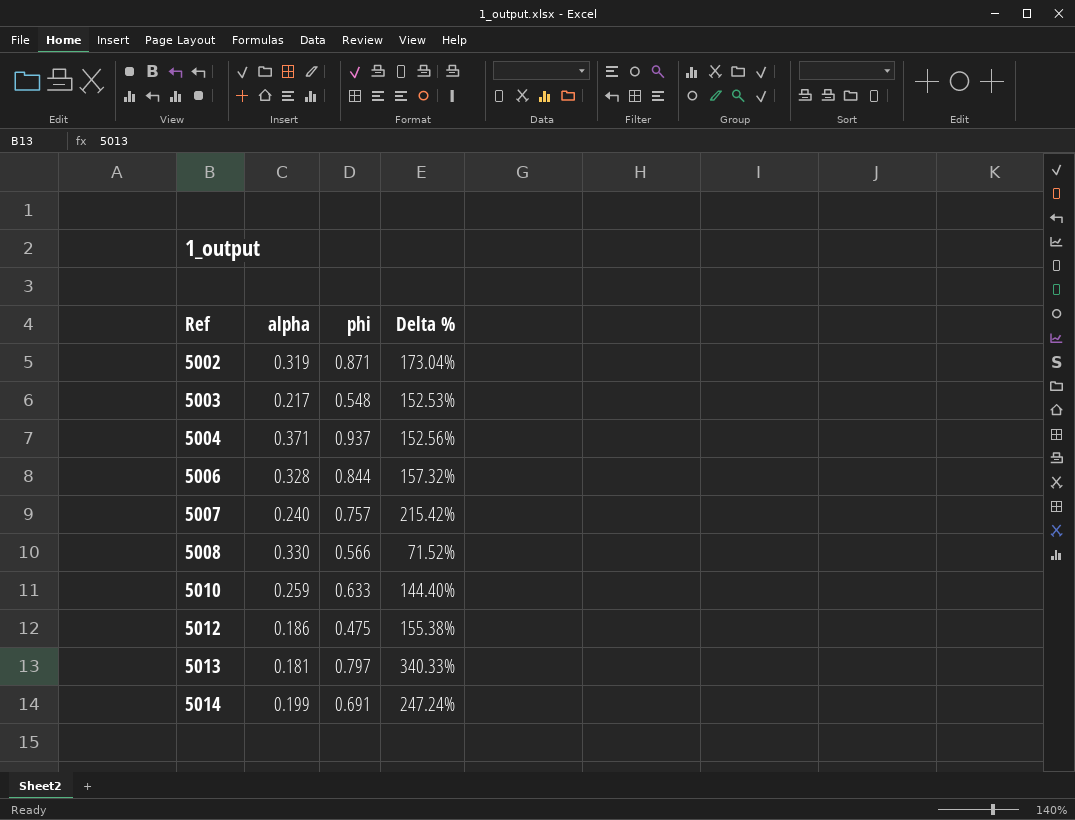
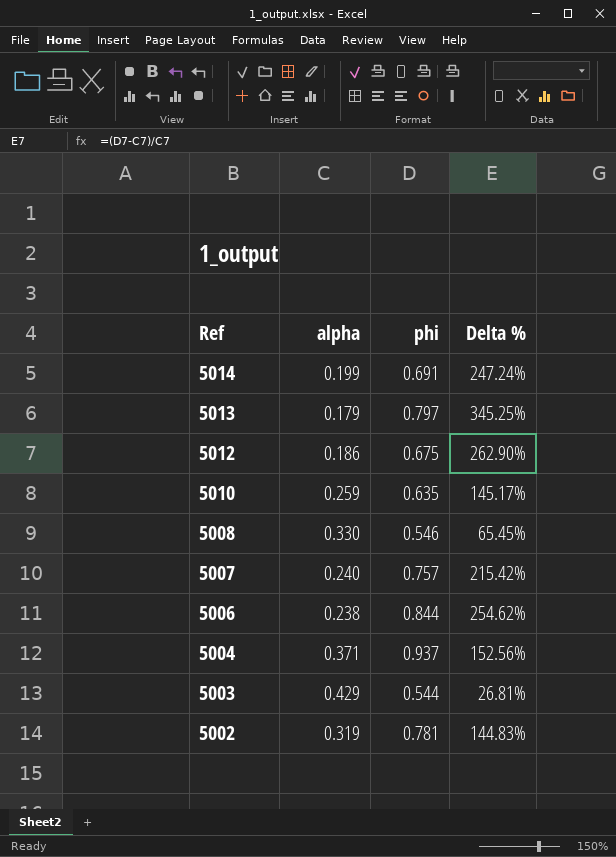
row order: Ref ascending -> Ref descending
5013 | alpha: 0.181 -> 0.179
5013 | Delta %: 340.33% -> 345.25%
5012 | phi: 0.475 -> 0.675
5012 | Delta %: 155.38% -> 262.90%
5010 | phi: 0.633 -> 0.635
5010 | Delta %: 144.40% -> 145.17%
5008 | phi: 0.566 -> 0.546
5008 | Delta %: 71.52% -> 65.45%
5006 | alpha: 0.328 -> 0.238
5006 | Delta %: 157.32% -> 254.62%
5003 | alpha: 0.217 -> 0.429
5003 | phi: 0.548 -> 0.544
5003 | Delta %: 152.53% -> 26.81%
5002 | phi: 0.871 -> 0.781
5002 | Delta %: 173.04% -> 144.83%

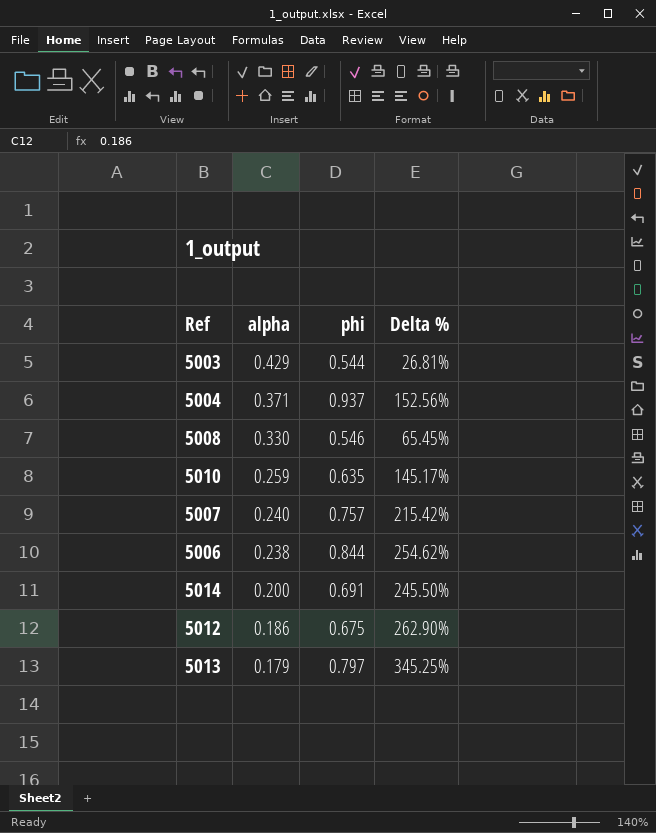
row order: Ref descending -> alpha descending
row 5002: 0.319 | 0.781 | 144.83% -> none
5014 | alpha: 0.199 -> 0.200
5014 | Delta %: 247.24% -> 245.50%

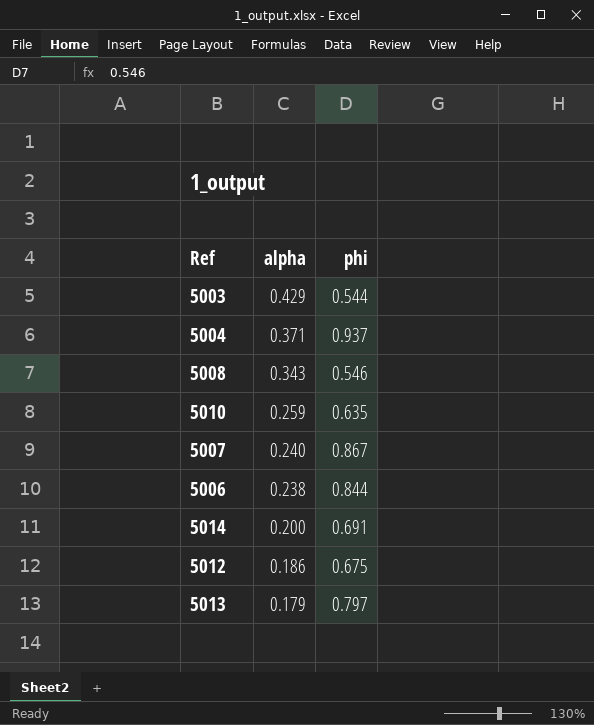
column Delta % | formula: ([phi] - [alpha]) / [alpha] -> none
5008 | alpha: 0.330 -> 0.343
5007 | phi: 0.757 -> 0.867

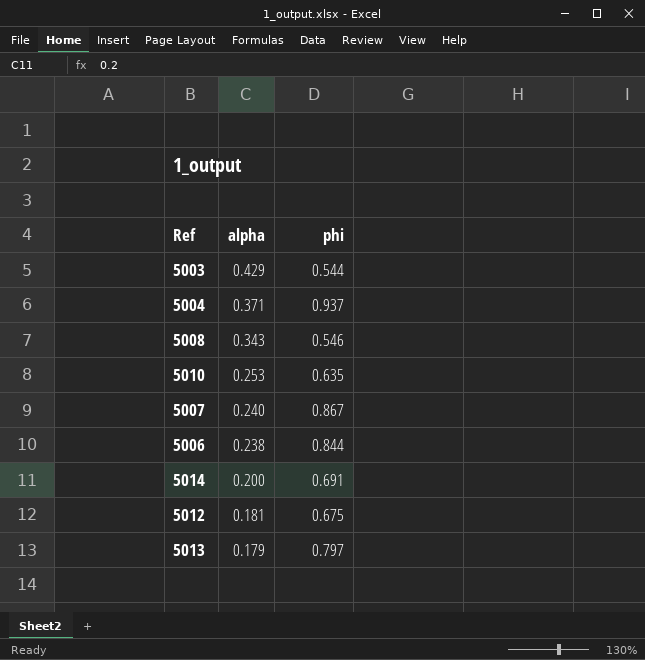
5010 | alpha: 0.259 -> 0.253
5012 | alpha: 0.186 -> 0.181

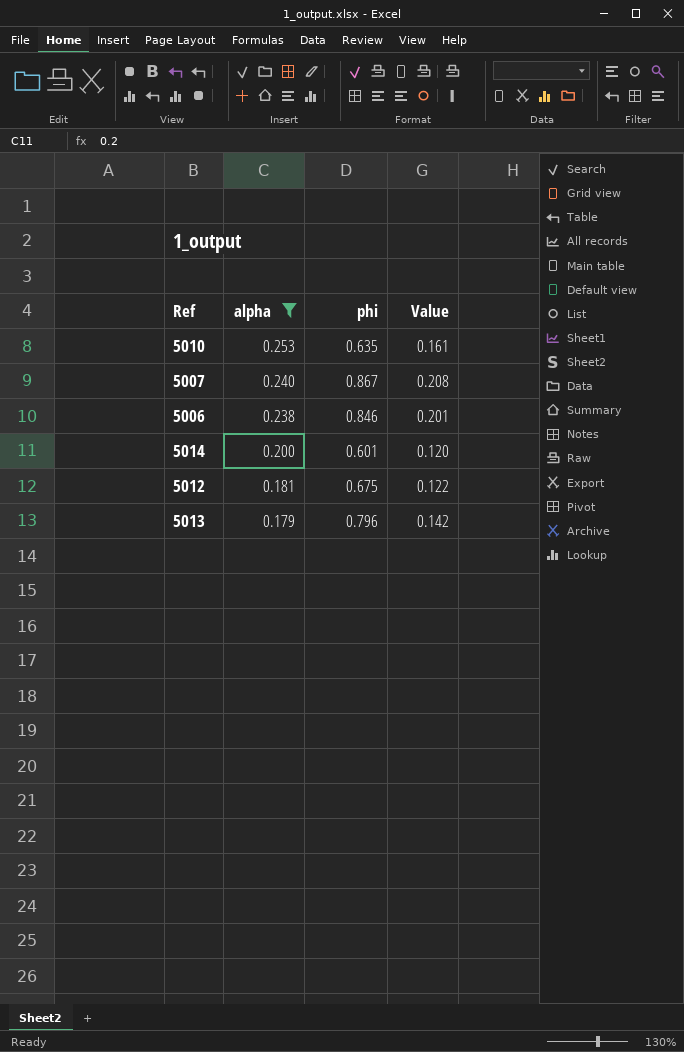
filter: none -> alpha <= 0.253
column Value | formula: none -> [alpha] * [phi]
5006 | phi: 0.844 -> 0.846
5014 | phi: 0.691 -> 0.601
5013 | phi: 0.797 -> 0.796

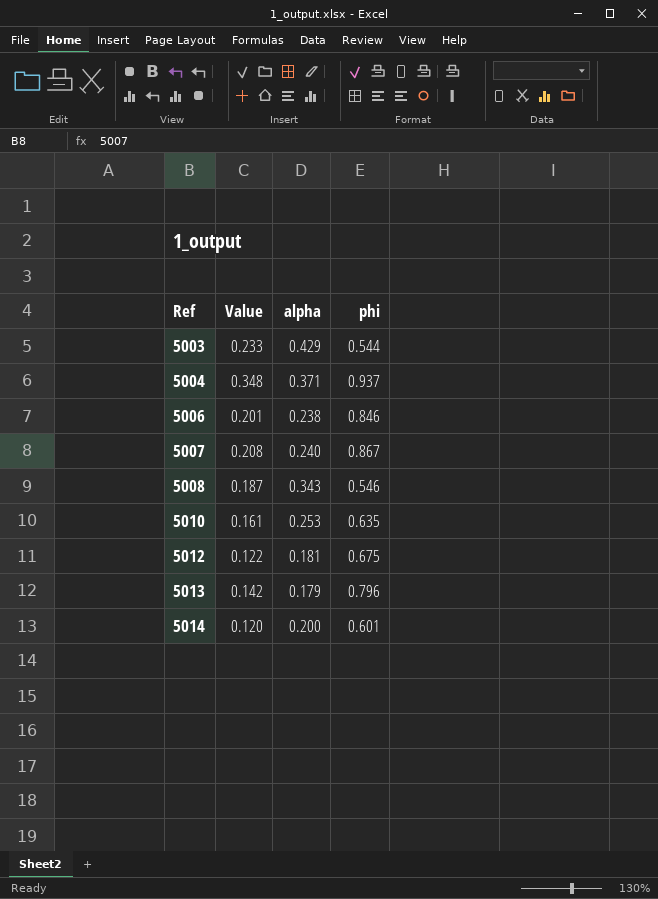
filter: alpha <= 0.253 -> none
row order: alpha descending -> Ref ascending
column Value | position: 4 -> 2

